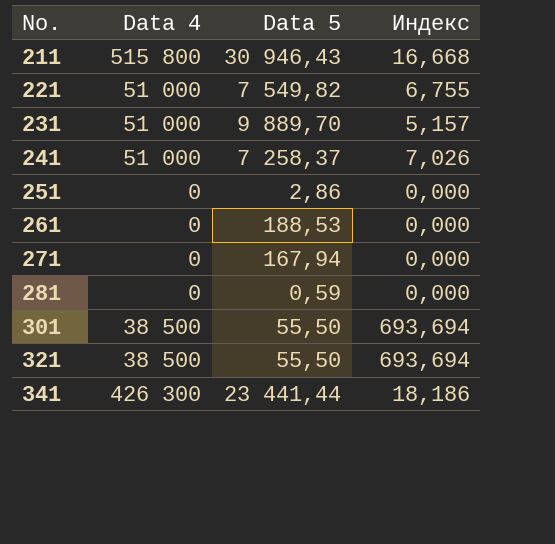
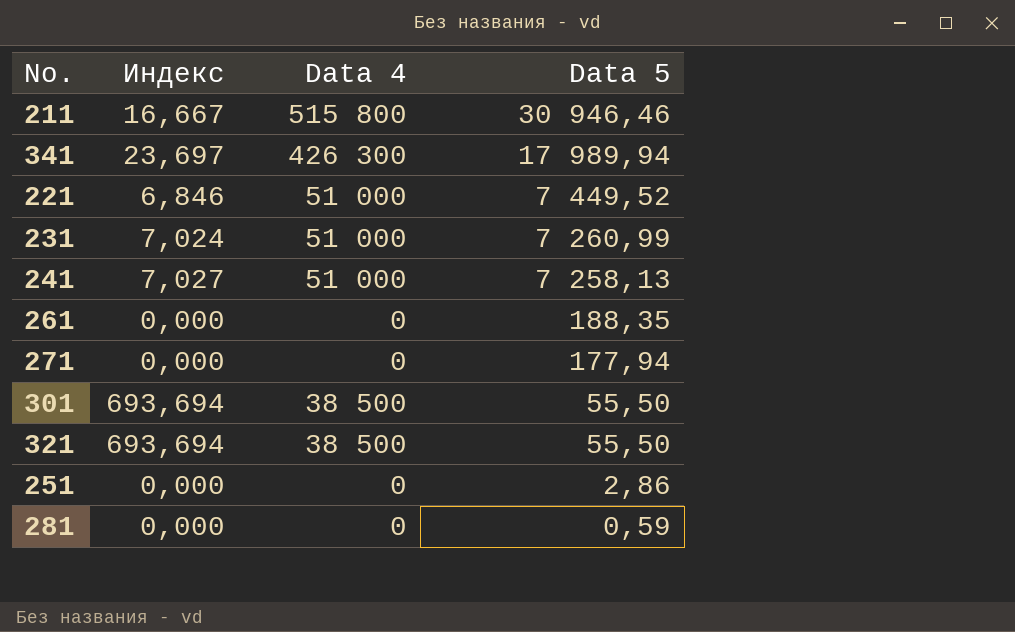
row order: No. ascending -> Data 5 descending
column Индекс | position: 4 -> 2
211 | Индекс: 16,668 -> 16,667
211 | Data 5: 30 946,43 -> 30 946,46
341 | Индекс: 18,186 -> 23,697
341 | Data 5: 23 441,44 -> 17 989,94
221 | Индекс: 6,755 -> 6,846
221 | Data 5: 7 549,82 -> 7 449,52
231 | Индекс: 5,157 -> 7,024
231 | Data 5: 9 889,70 -> 7 260,99
241 | Индекс: 7,026 -> 7,027
241 | Data 5: 7 258,37 -> 7 258,13
261 | Data 5: 188,53 -> 188,35
271 | Data 5: 167,94 -> 177,94

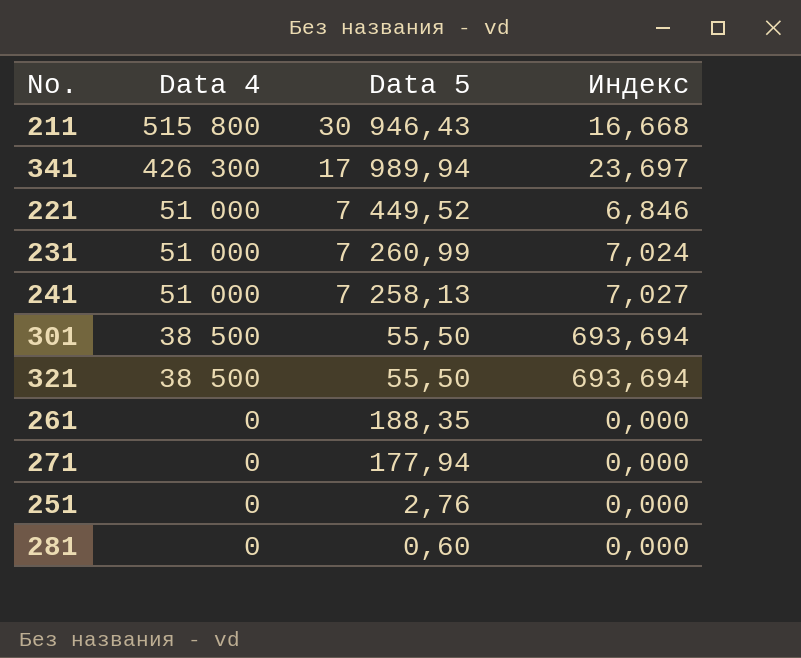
row order: Data 5 descending -> Data 4 descending
column Индекс | position: 2 -> 4
211 | Data 5: 30 946,46 -> 30 946,43
211 | Индекс: 16,667 -> 16,668
251 | Data 5: 2,86 -> 2,76
281 | Data 5: 0,59 -> 0,60

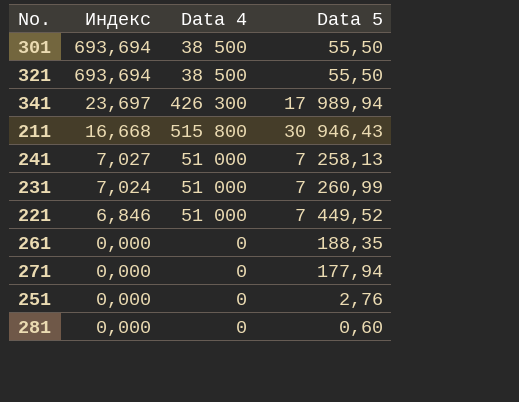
row order: Data 4 descending -> Индекс descending
column Индекс | position: 4 -> 2

